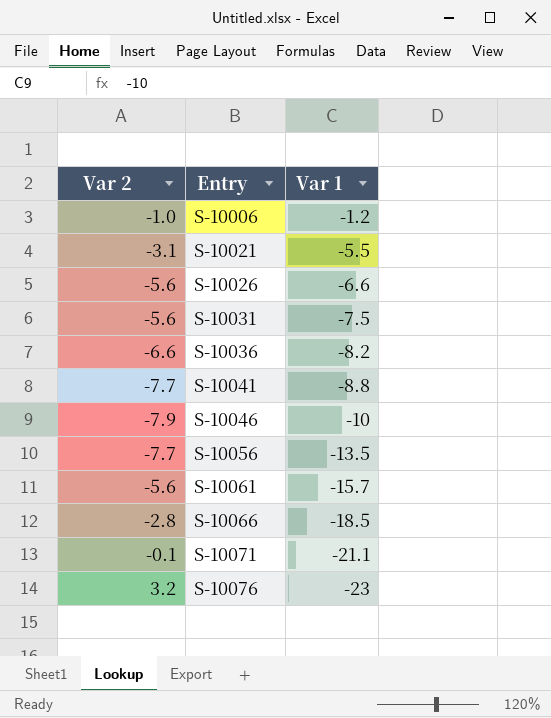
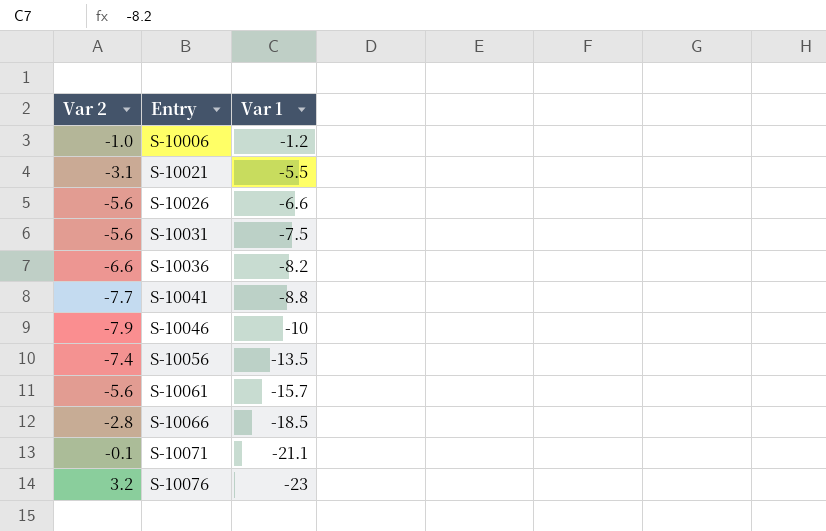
S-10056 | Var 2: -7.7 -> -7.4

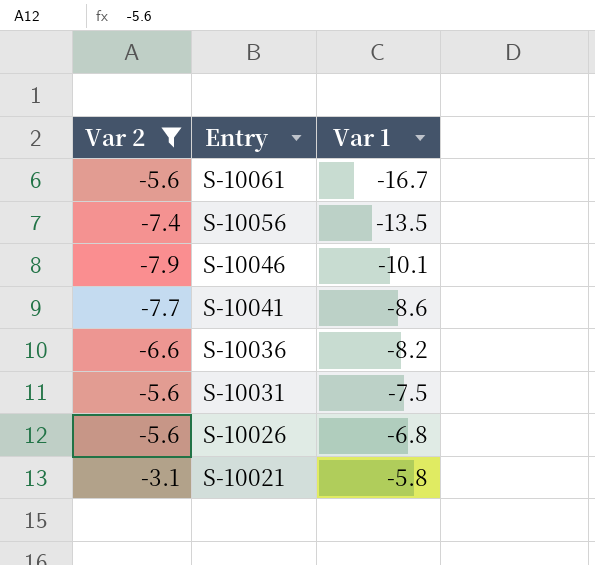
filter: none -> Var 2 <= -3.1
row order: Entry ascending -> Entry descending
S-10061 | Var 1: -15.7 -> -16.7
S-10046 | Var 1: -10 -> -10.1
S-10041 | Var 1: -8.8 -> -8.6
S-10026 | Var 1: -6.6 -> -6.8
S-10021 | Var 1: -5.5 -> -5.8

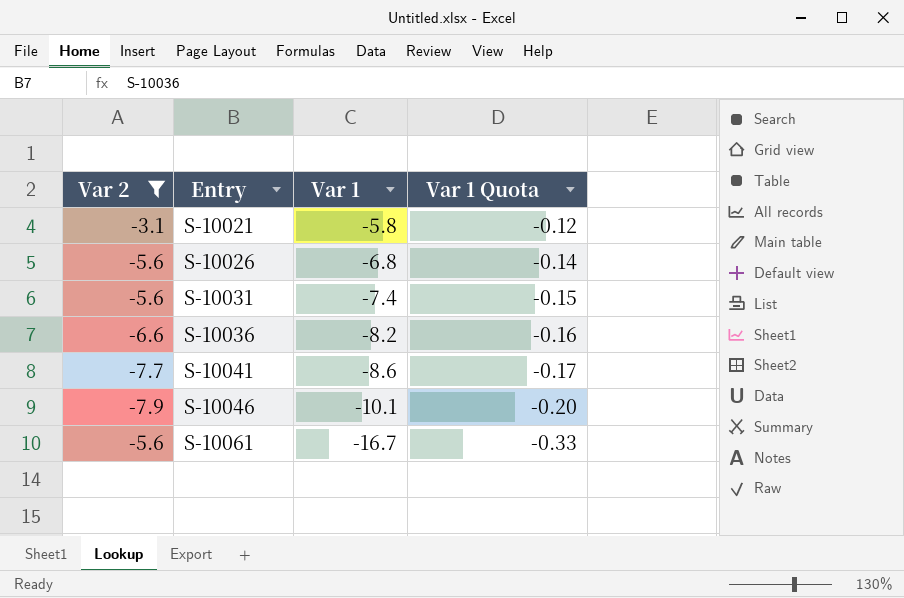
row order: Entry descending -> Entry ascending
column Var 1 Quota | formula: none -> [Var 1] * 0.02
row S-10056: -7.4 | -13.5 -> none
S-10031 | Var 1: -7.5 -> -7.4

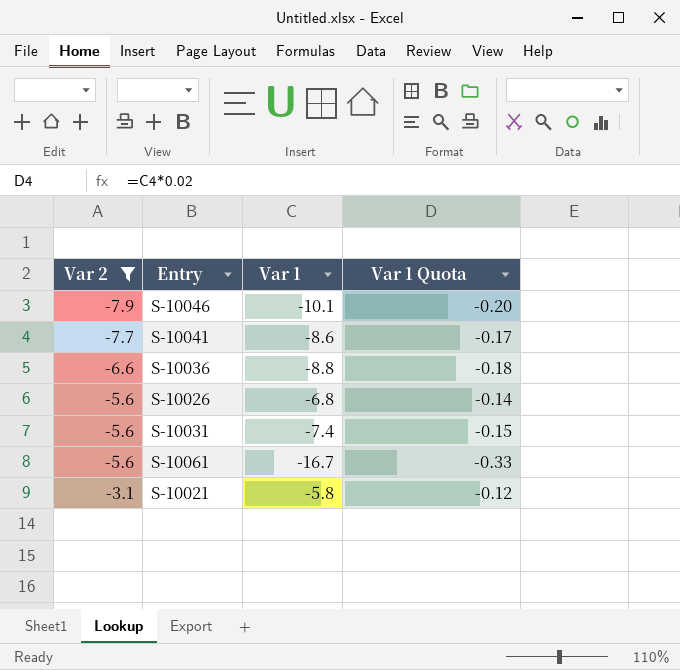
row order: Entry ascending -> Var 2 ascending
S-10036 | Var 1: -8.2 -> -8.8
S-10036 | Var 1 Quota: -0.16 -> -0.18

